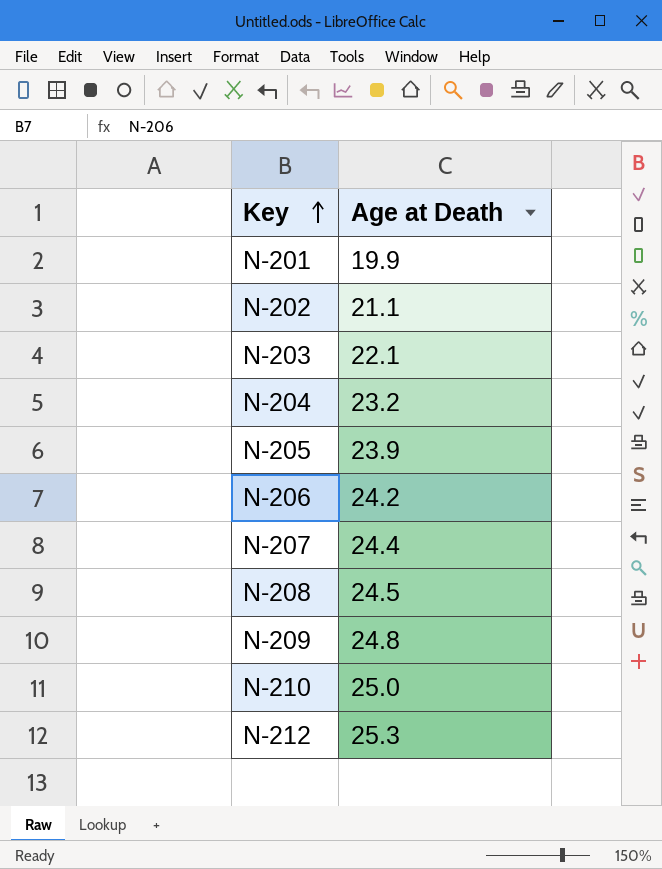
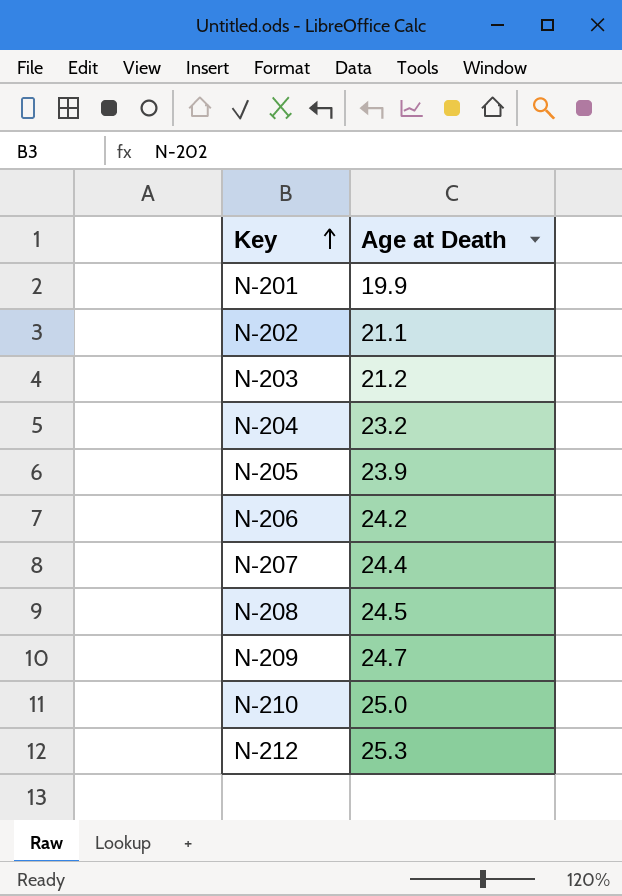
N-203 | Age at Death: 22.1 -> 21.2
N-209 | Age at Death: 24.8 -> 24.7

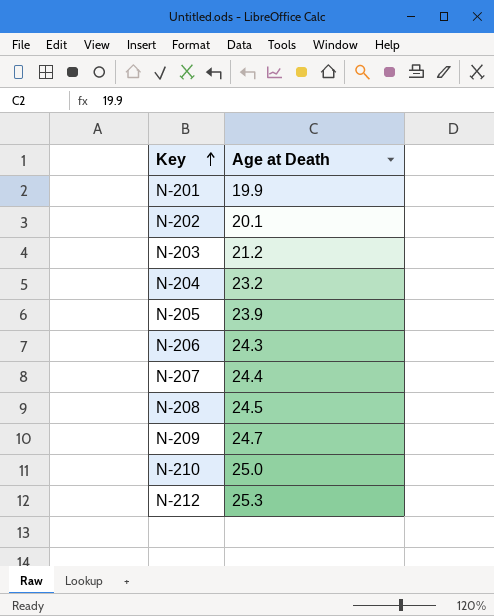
N-202 | Age at Death: 21.1 -> 20.1
N-206 | Age at Death: 24.2 -> 24.3

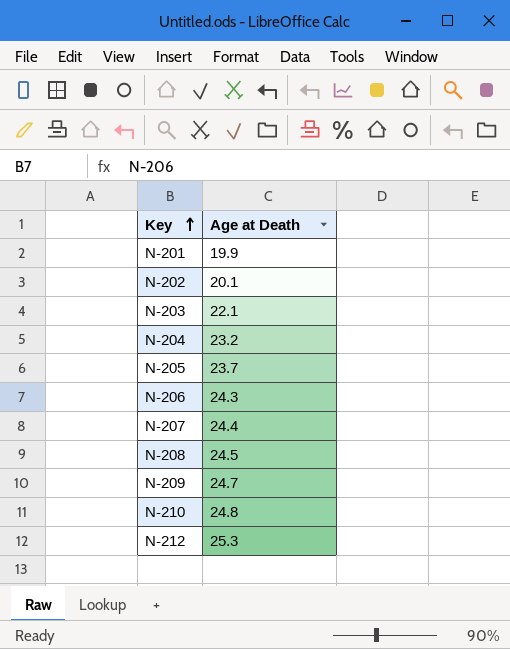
N-203 | Age at Death: 21.2 -> 22.1
N-205 | Age at Death: 23.9 -> 23.7
N-210 | Age at Death: 25.0 -> 24.8

